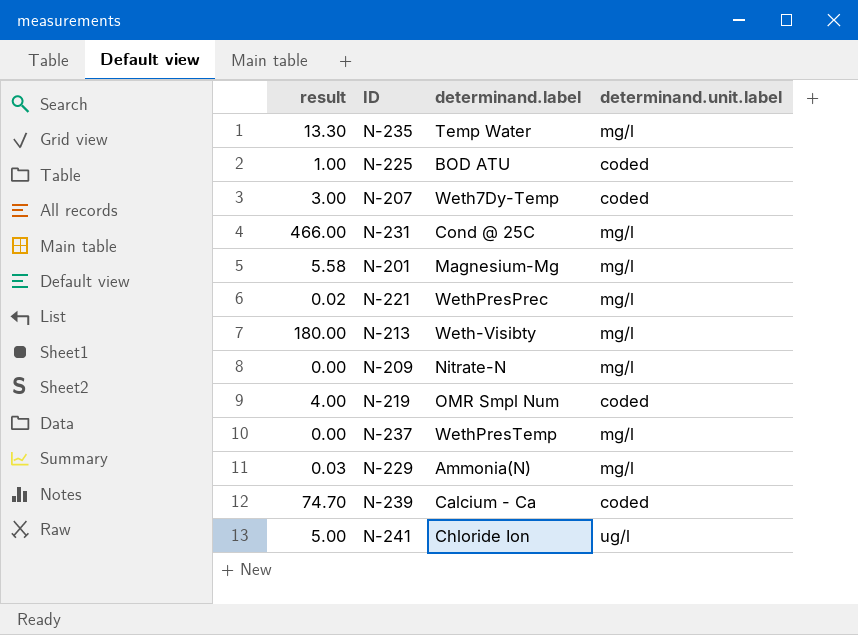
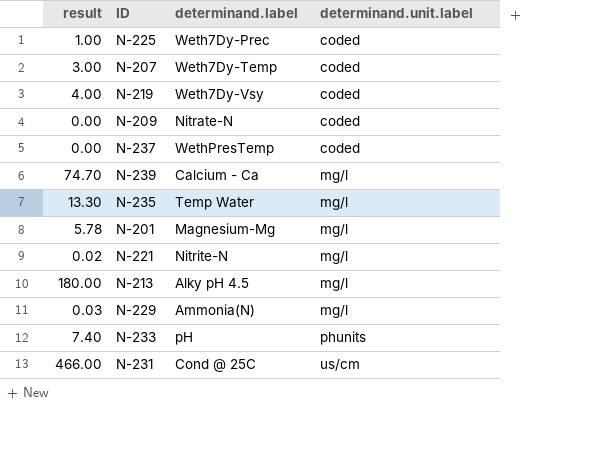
row order: none -> determinand.unit.label ascending
row N-241: 5.00 | Chloride Ion | ug/l -> none
N-225 | determinand.label: BOD ATU -> Weth7Dy-Prec
N-219 | determinand.label: OMR Smpl Num -> Weth7Dy-Vsy
N-209 | determinand.unit.label: mg/l -> coded
N-237 | determinand.unit.label: mg/l -> coded
N-239 | determinand.unit.label: coded -> mg/l
N-201 | result: 5.58 -> 5.78
N-221 | determinand.label: WethPresPrec -> Nitrite-N
N-213 | determinand.label: Weth-Visibty -> Alky pH 4.5
row N-233: none -> 7.40 | pH | phunits
N-231 | determinand.unit.label: mg/l -> us/cm

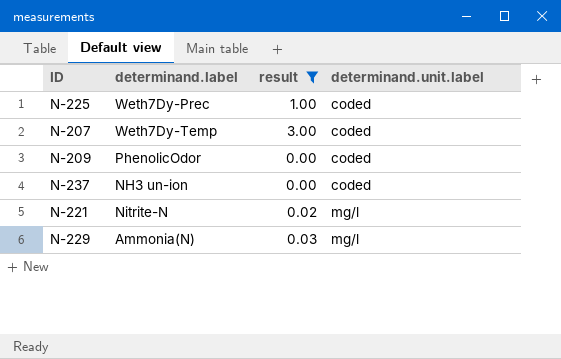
filter: none -> result <= 3.00
column result | position: 1 -> 3
N-209 | determinand.label: Nitrate-N -> PhenolicOdor
N-237 | determinand.label: WethPresTemp -> NH3 un-ion

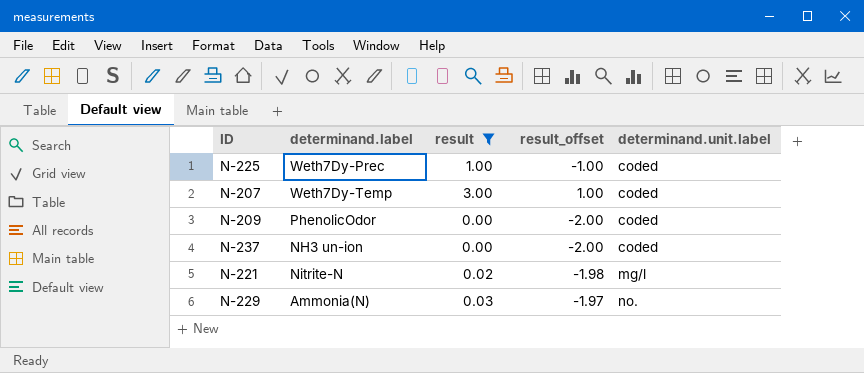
column result_offset | formula: none -> [result] - 2
N-229 | determinand.unit.label: mg/l -> no.

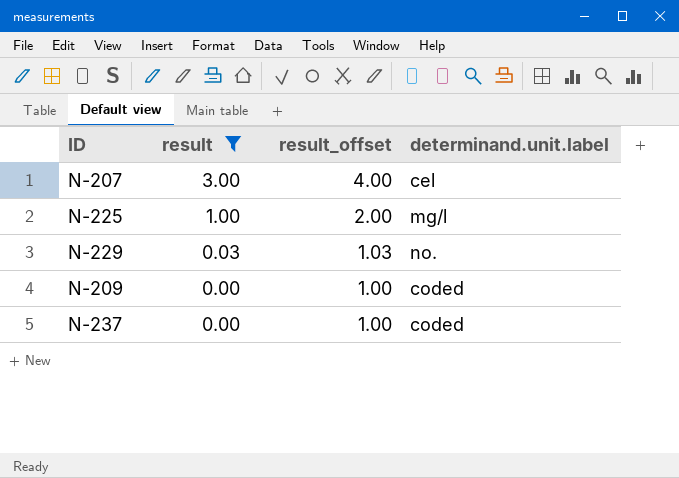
row order: determinand.unit.label ascending -> result descending
column determinand.label | position: 2 -> none
column result_offset | formula: [result] - 2 -> [result] + 1
row N-221: Nitrite-N | 0.02 | -1.98 | mg/l -> none
N-207 | determinand.unit.label: coded -> cel
N-225 | determinand.unit.label: coded -> mg/l

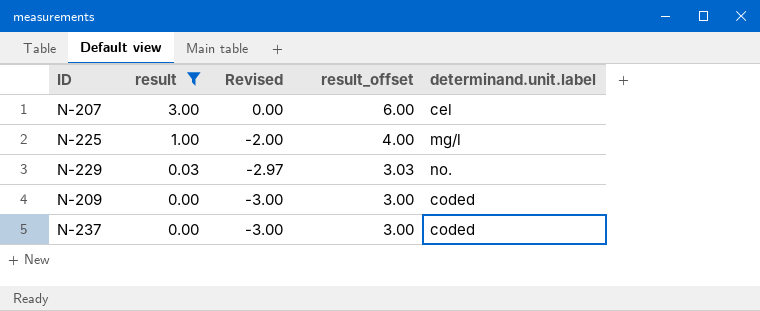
column Revised | formula: none -> [result] - 3
column result_offset | formula: [result] + 1 -> [result] + 3

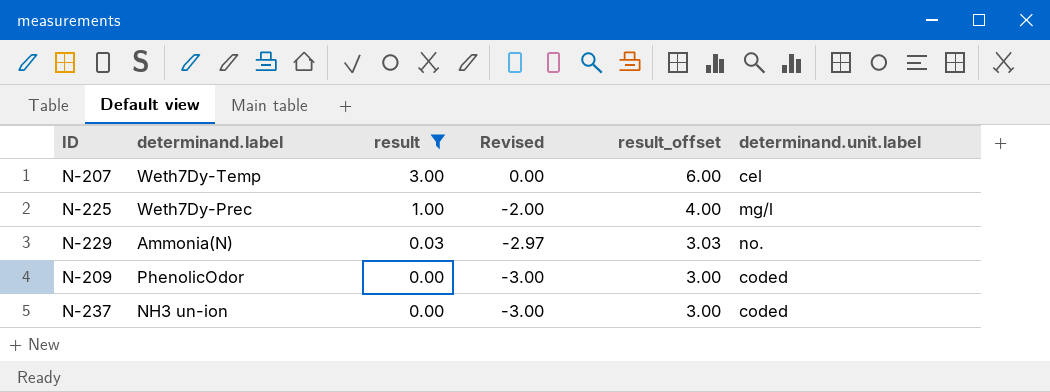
column determinand.label | position: none -> 2

